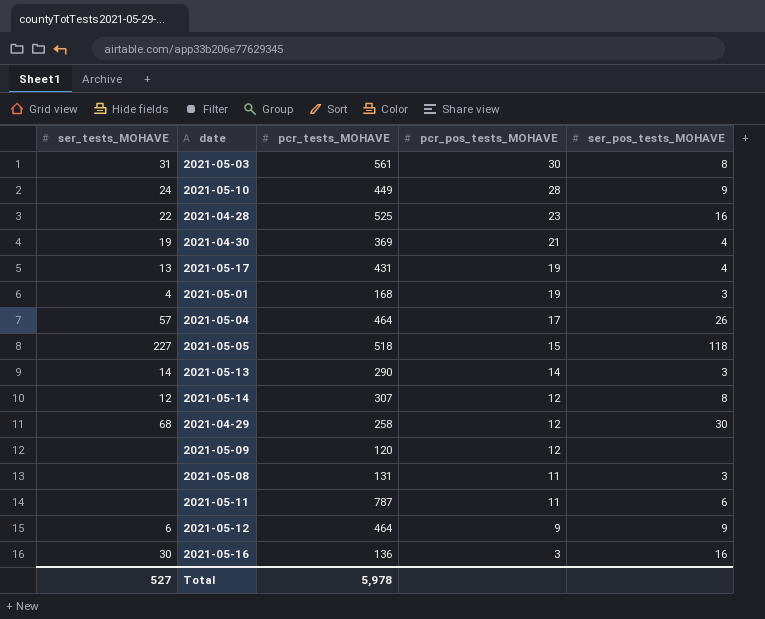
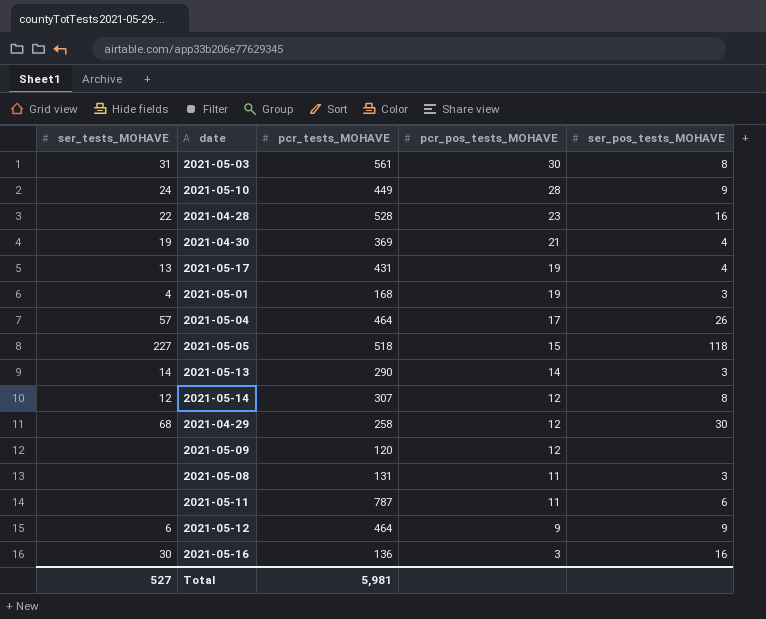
2021-04-28 | pcr_tests_MOHAVE: 525 -> 528
Total | pcr_tests_MOHAVE: 5,978 -> 5,981

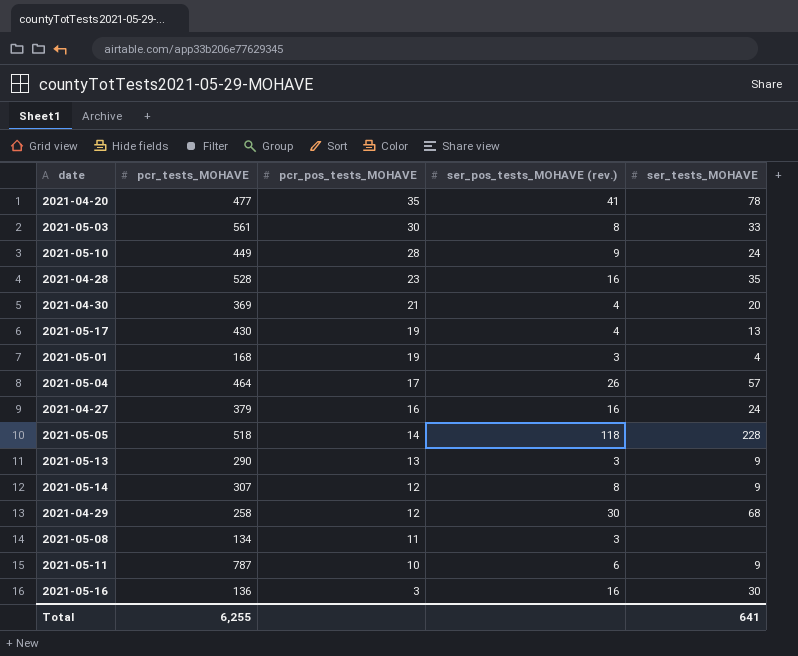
column name: ser_pos_tests_MOHAVE -> ser_pos_tests_MOHAVE (rev.)
column ser_tests_MOHAVE | position: 1 -> 5
row 2021-05-09: none | 120 | 12 | none -> none
row 2021-05-12: 6 | 464 | 9 | 9 -> none
row 2021-04-20: none -> 477 | 35 | 41 | 78
2021-05-03 | ser_tests_MOHAVE: 31 -> 33
2021-04-28 | ser_tests_MOHAVE: 22 -> 35
2021-04-30 | ser_tests_MOHAVE: 19 -> 20
2021-05-17 | pcr_tests_MOHAVE: 431 -> 430
row 2021-04-27: none -> 379 | 16 | 16 | 24
2021-05-05 | pcr_pos_tests_MOHAVE: 15 -> 14
2021-05-05 | ser_tests_MOHAVE: 227 -> 228
2021-05-13 | pcr_pos_tests_MOHAVE: 14 -> 13
2021-05-13 | ser_tests_MOHAVE: 14 -> 9
2021-05-14 | ser_tests_MOHAVE: 12 -> 9
2021-05-08 | pcr_tests_MOHAVE: 131 -> 134
2021-05-11 | pcr_pos_tests_MOHAVE: 11 -> 10
2021-05-11 | ser_tests_MOHAVE: none -> 9
Total | pcr_tests_MOHAVE: 5,981 -> 6,255
Total | ser_tests_MOHAVE: 527 -> 641

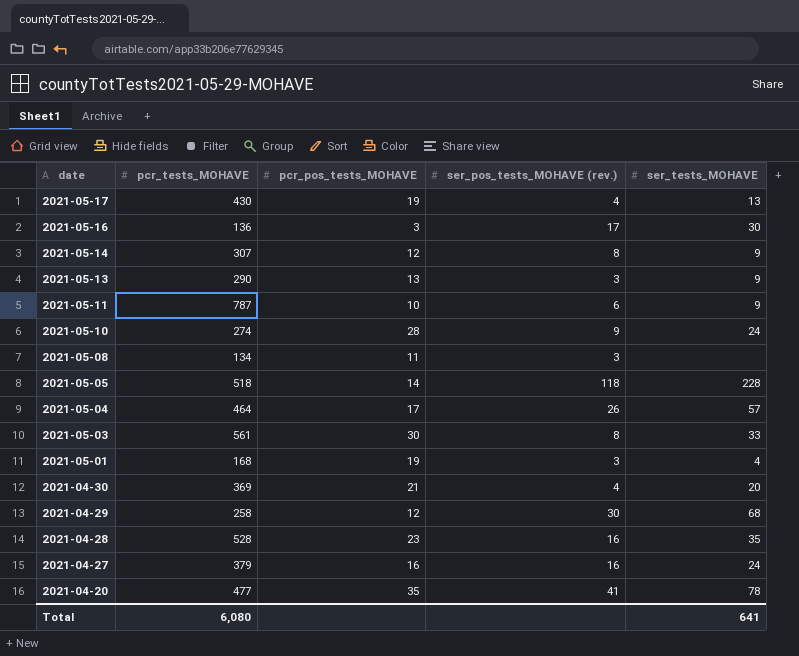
row order: pcr_pos_tests_MOHAVE descending -> date descending
2021-05-16 | ser_pos_tests_MOHAVE (rev.): 16 -> 17
2021-05-10 | pcr_tests_MOHAVE: 449 -> 274
Total | pcr_tests_MOHAVE: 6,255 -> 6,080

